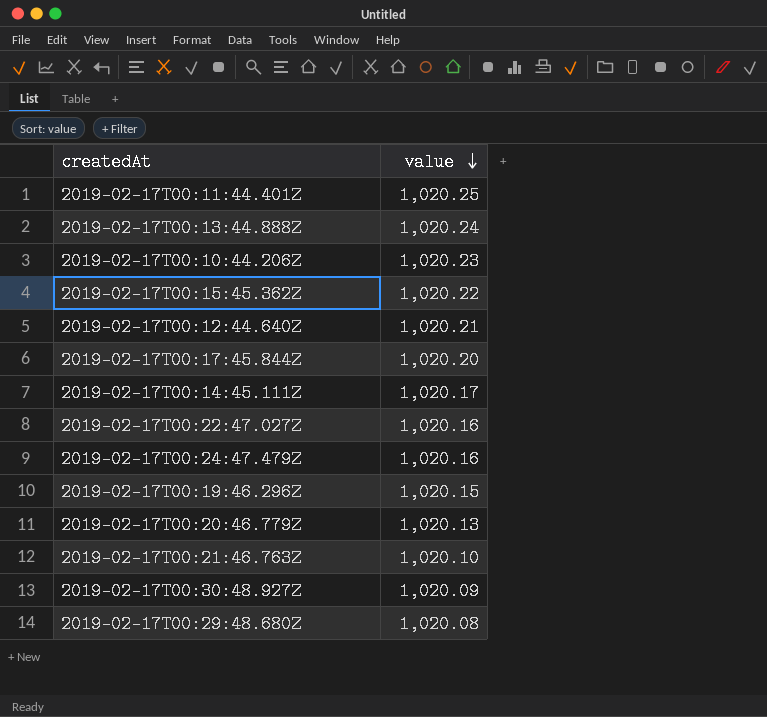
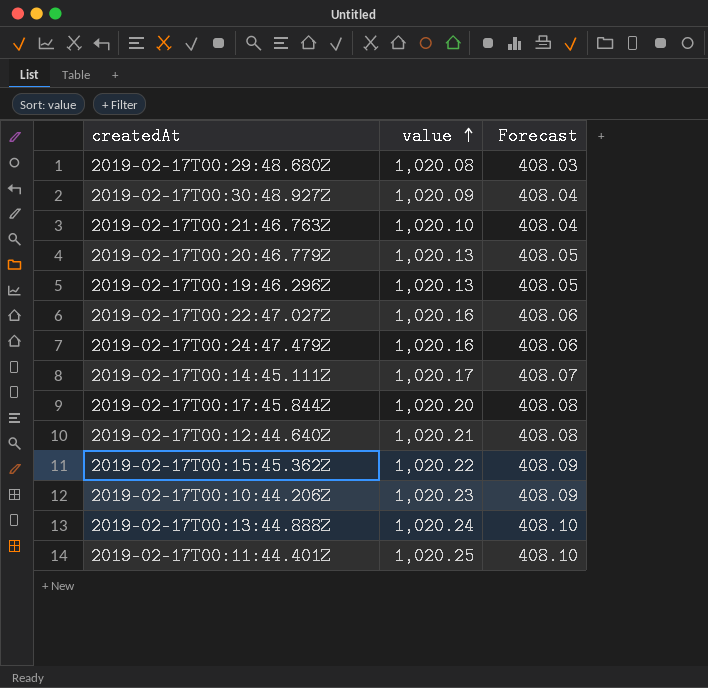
row order: value descending -> value ascending
column Forecast | formula: none -> [value] * 0.4
2019-02-17T00:19:46.296Z | value: 1,020.15 -> 1,020.13

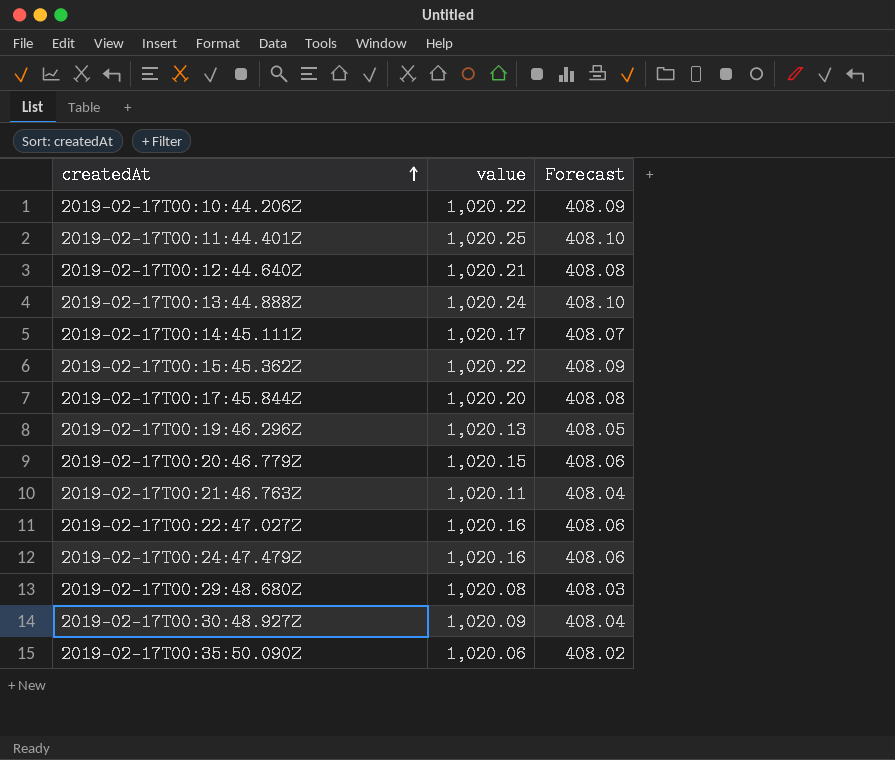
row order: value ascending -> createdAt ascending
2019-02-17T00:10:44.206Z | value: 1,020.23 -> 1,020.22
2019-02-17T00:20:46.779Z | value: 1,020.13 -> 1,020.15
2019-02-17T00:20:46.779Z | Forecast: 408.05 -> 408.06
2019-02-17T00:21:46.763Z | value: 1,020.10 -> 1,020.11
row 2019-02-17T00:35:50.090Z: none -> 1,020.06 | 408.02

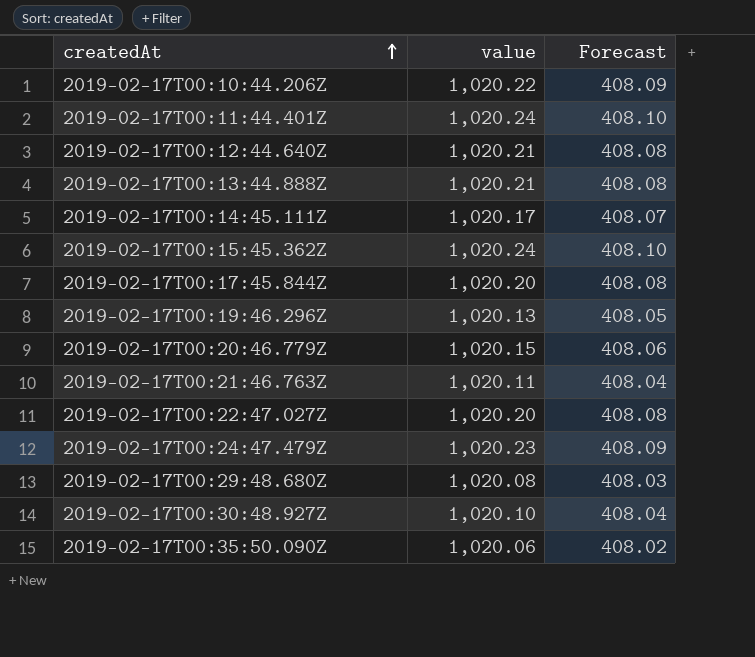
2019-02-17T00:11:44.401Z | value: 1,020.25 -> 1,020.24
2019-02-17T00:13:44.888Z | value: 1,020.24 -> 1,020.21
2019-02-17T00:13:44.888Z | Forecast: 408.10 -> 408.08
2019-02-17T00:15:45.362Z | value: 1,020.22 -> 1,020.24
2019-02-17T00:15:45.362Z | Forecast: 408.09 -> 408.10
2019-02-17T00:22:47.027Z | value: 1,020.16 -> 1,020.20
2019-02-17T00:22:47.027Z | Forecast: 408.06 -> 408.08
2019-02-17T00:24:47.479Z | value: 1,020.16 -> 1,020.23
2019-02-17T00:24:47.479Z | Forecast: 408.06 -> 408.09
2019-02-17T00:30:48.927Z | value: 1,020.09 -> 1,020.10

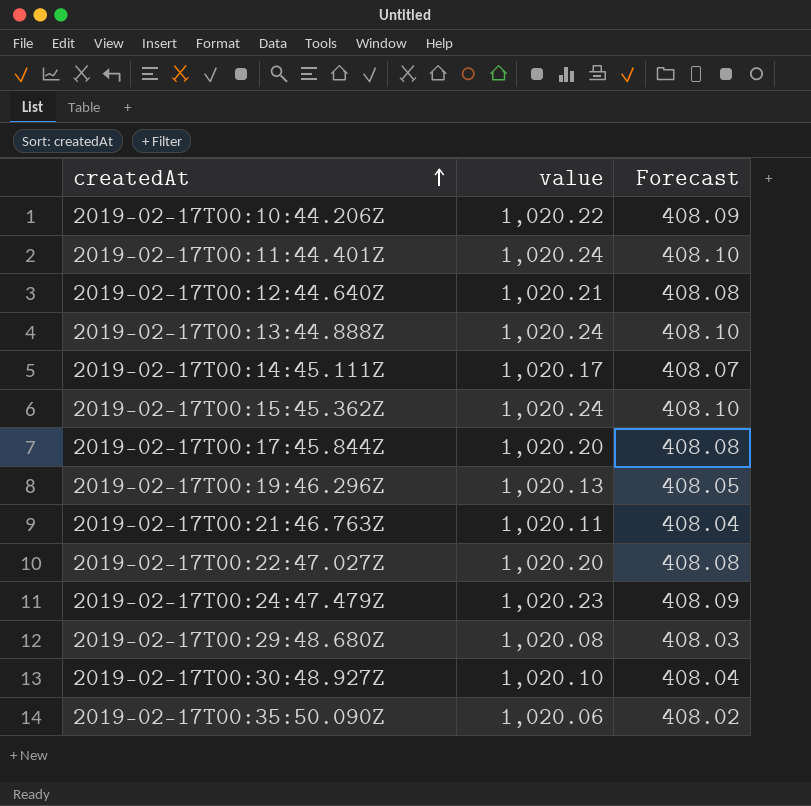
row 2019-02-17T00:20:46.779Z: 1,020.15 | 408.06 -> none
2019-02-17T00:13:44.888Z | value: 1,020.21 -> 1,020.24
2019-02-17T00:13:44.888Z | Forecast: 408.08 -> 408.10

